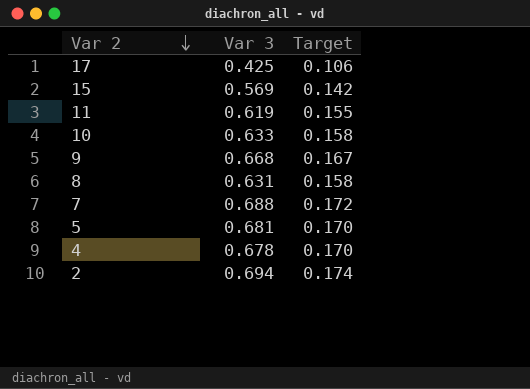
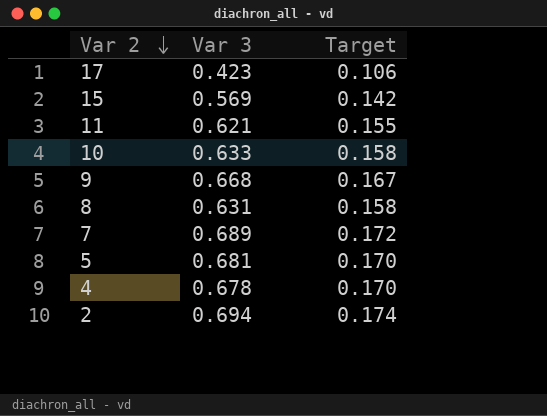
17 | Var 3: 0.425 -> 0.423
11 | Var 3: 0.619 -> 0.621
7 | Var 3: 0.688 -> 0.689

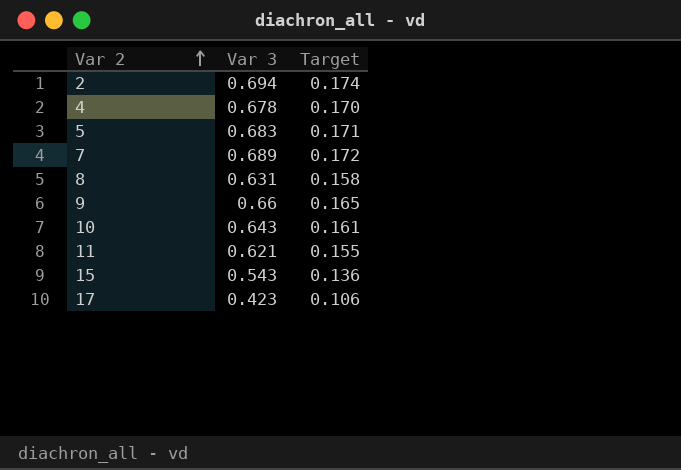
row order: Var 2 descending -> Var 2 ascending
5 | Var 3: 0.681 -> 0.683
5 | Target: 0.170 -> 0.171
9 | Var 3: 0.668 -> 0.66
9 | Target: 0.167 -> 0.165
10 | Var 3: 0.633 -> 0.643
10 | Target: 0.158 -> 0.161
15 | Var 3: 0.569 -> 0.543
15 | Target: 0.142 -> 0.136

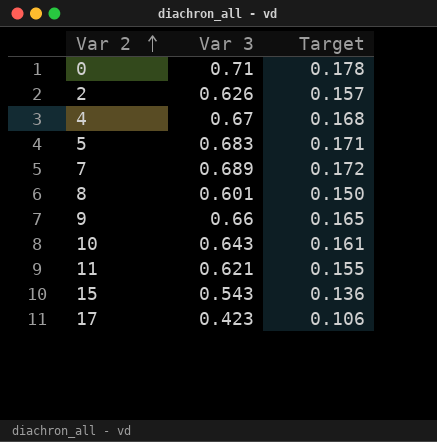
row 0: none -> 0.71 | 0.178
2 | Var 3: 0.694 -> 0.626
2 | Target: 0.174 -> 0.157
4 | Var 3: 0.678 -> 0.67
4 | Target: 0.170 -> 0.168
8 | Var 3: 0.631 -> 0.601
8 | Target: 0.158 -> 0.150

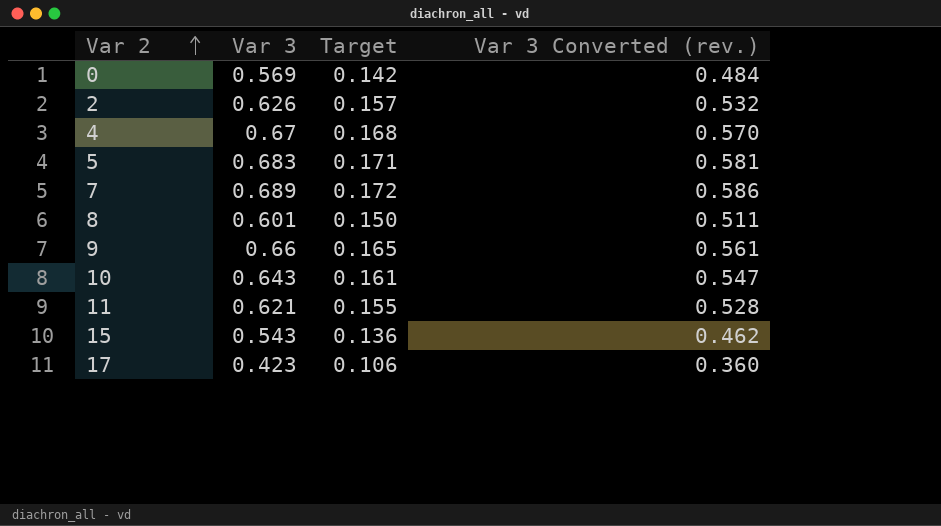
column Var 3 Converted (rev.) | formula: none -> [Var 3] * 0.85
0 | Var 3: 0.71 -> 0.569
0 | Target: 0.178 -> 0.142

